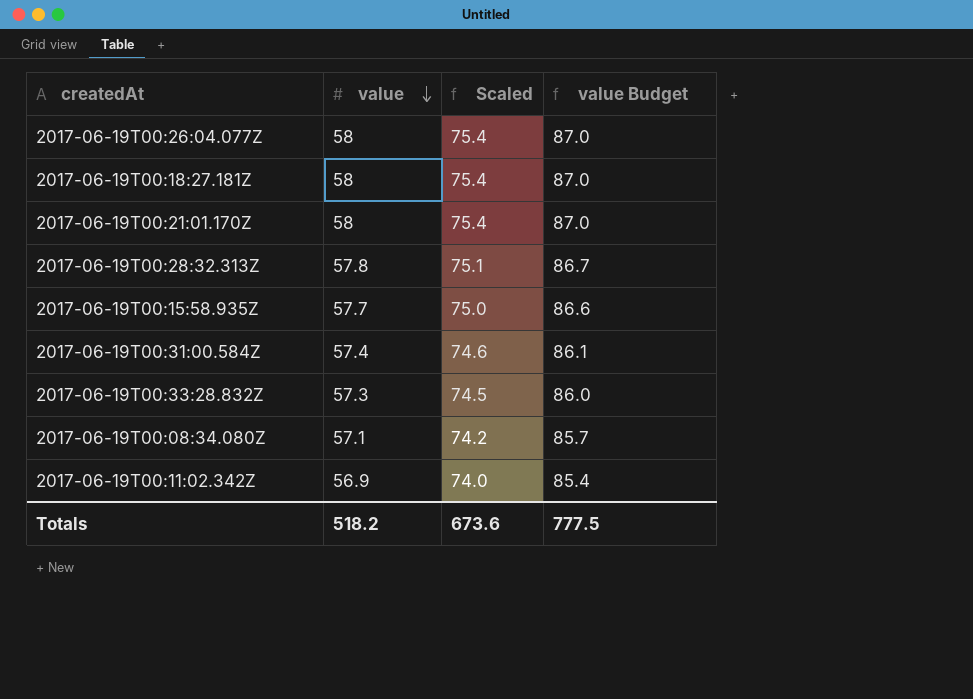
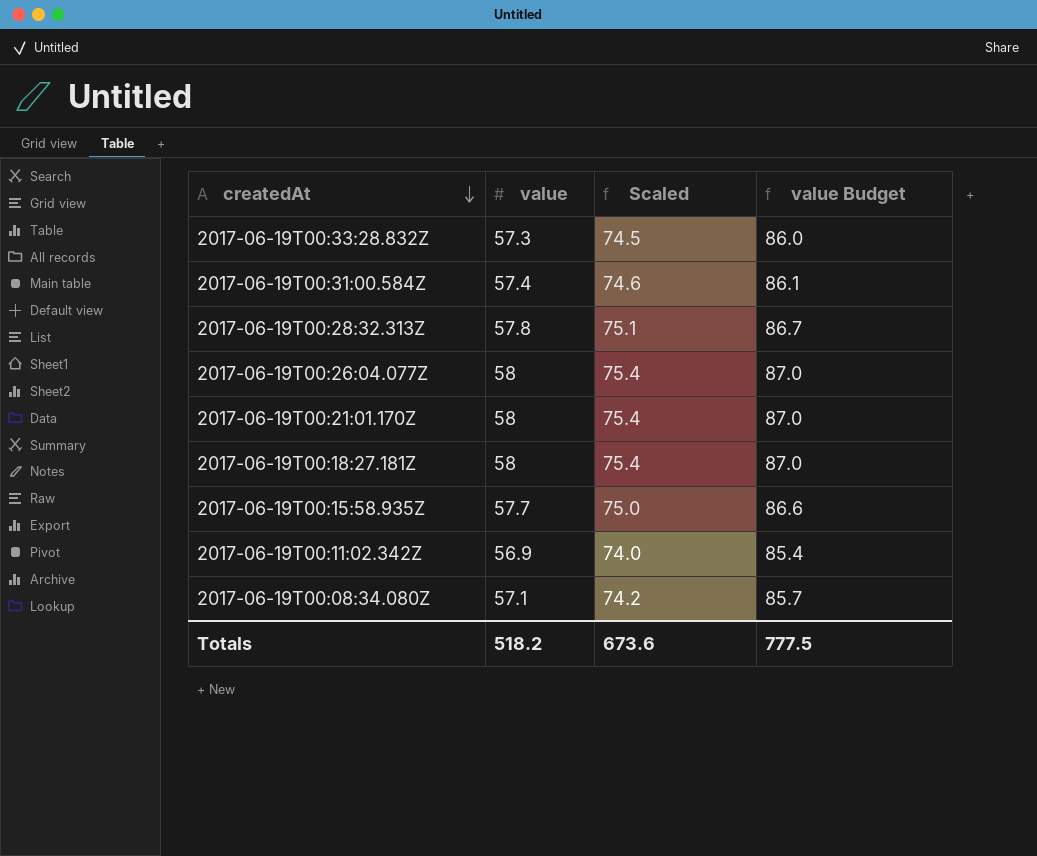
row order: value descending -> createdAt descending

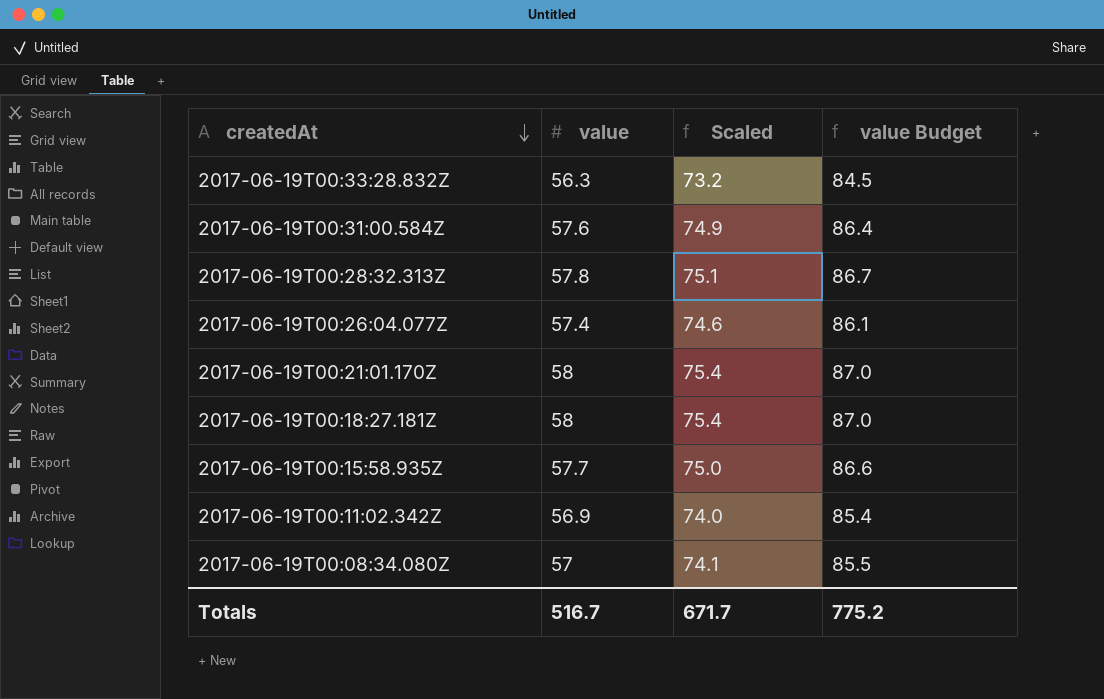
2017-06-19T00:33:28.832Z | value: 57.3 -> 56.3
2017-06-19T00:33:28.832Z | Scaled: 74.5 -> 73.2
2017-06-19T00:33:28.832Z | value Budget: 86.0 -> 84.5
2017-06-19T00:31:00.584Z | value: 57.4 -> 57.6
2017-06-19T00:31:00.584Z | Scaled: 74.6 -> 74.9
2017-06-19T00:31:00.584Z | value Budget: 86.1 -> 86.4
2017-06-19T00:26:04.077Z | value: 58 -> 57.4
2017-06-19T00:26:04.077Z | Scaled: 75.4 -> 74.6
2017-06-19T00:26:04.077Z | value Budget: 87.0 -> 86.1
2017-06-19T00:08:34.080Z | value: 57.1 -> 57
2017-06-19T00:08:34.080Z | Scaled: 74.2 -> 74.1
2017-06-19T00:08:34.080Z | value Budget: 85.7 -> 85.5
Totals | value: 518.2 -> 516.7
Totals | Scaled: 673.6 -> 671.7
Totals | value Budget: 777.5 -> 775.2

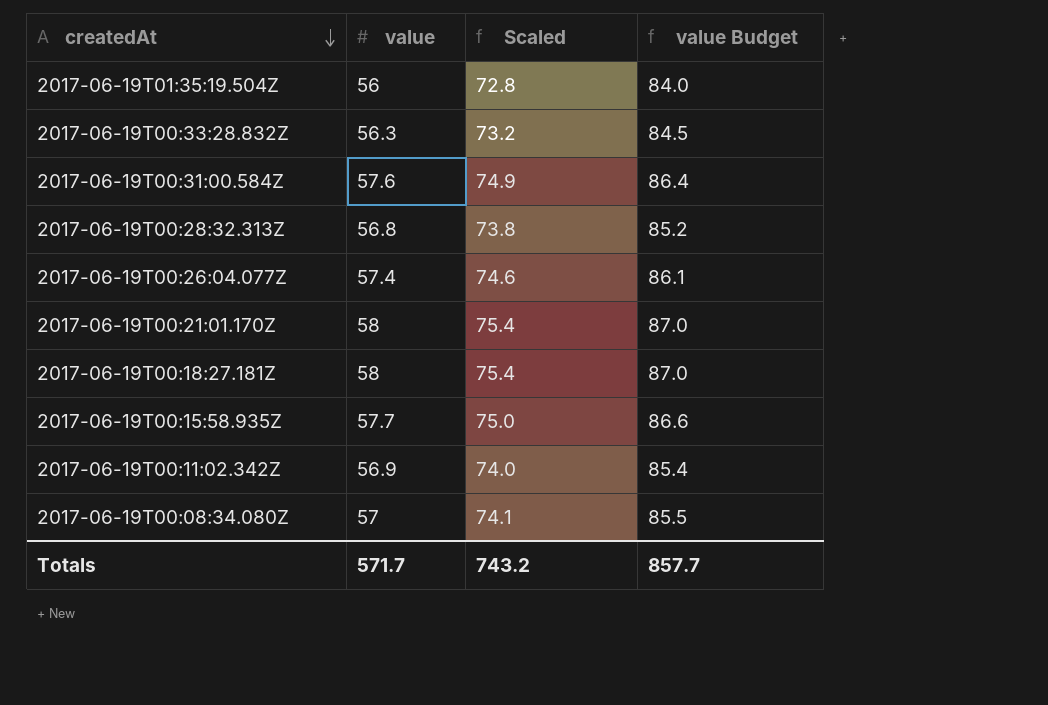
row 2017-06-19T01:35:19.504Z: none -> 56 | 72.8 | 84.0
2017-06-19T00:28:32.313Z | value: 57.8 -> 56.8
2017-06-19T00:28:32.313Z | Scaled: 75.1 -> 73.8
2017-06-19T00:28:32.313Z | value Budget: 86.7 -> 85.2
Totals | value: 516.7 -> 571.7
Totals | Scaled: 671.7 -> 743.2
Totals | value Budget: 775.2 -> 857.7

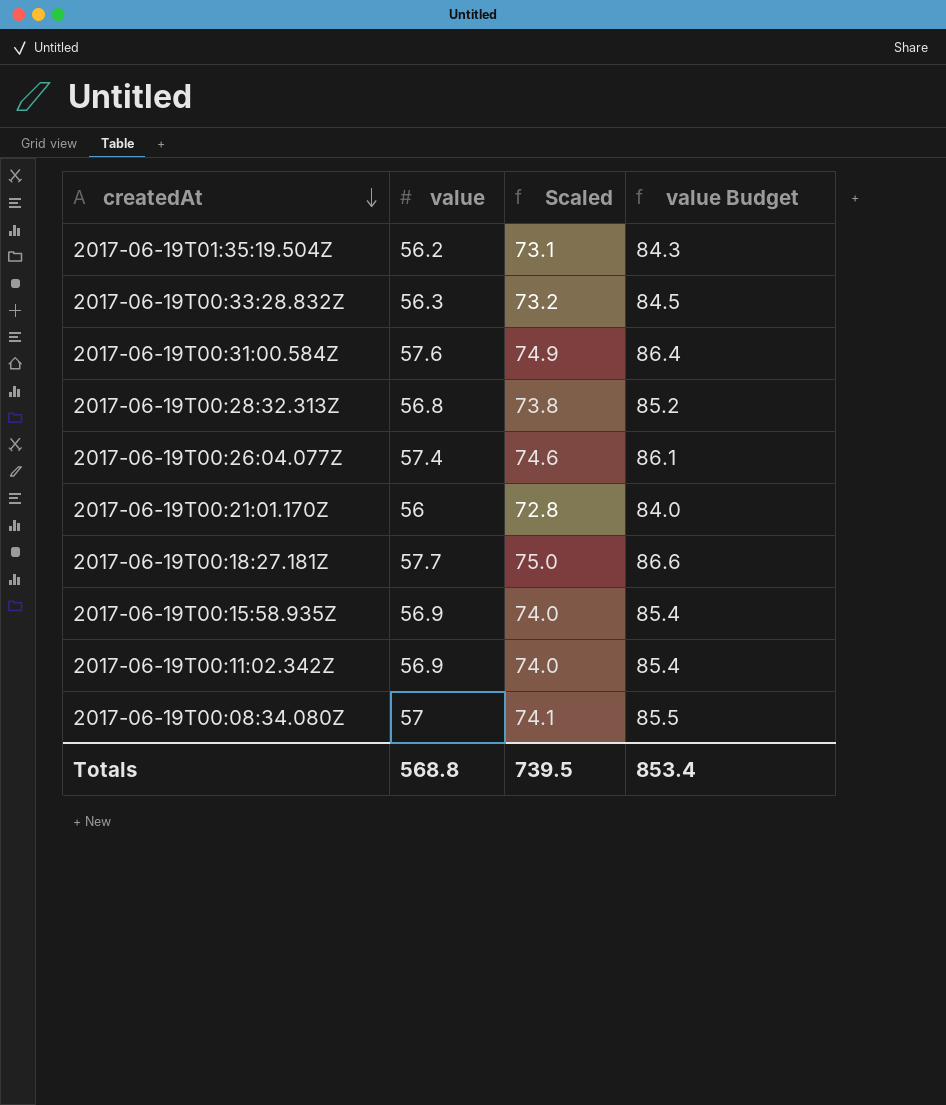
2017-06-19T01:35:19.504Z | value: 56 -> 56.2
2017-06-19T01:35:19.504Z | Scaled: 72.8 -> 73.1
2017-06-19T01:35:19.504Z | value Budget: 84.0 -> 84.3
2017-06-19T00:21:01.170Z | value: 58 -> 56
2017-06-19T00:21:01.170Z | Scaled: 75.4 -> 72.8
2017-06-19T00:21:01.170Z | value Budget: 87.0 -> 84.0
2017-06-19T00:18:27.181Z | value: 58 -> 57.7
2017-06-19T00:18:27.181Z | Scaled: 75.4 -> 75.0
2017-06-19T00:18:27.181Z | value Budget: 87.0 -> 86.6
2017-06-19T00:15:58.935Z | value: 57.7 -> 56.9
2017-06-19T00:15:58.935Z | Scaled: 75.0 -> 74.0
2017-06-19T00:15:58.935Z | value Budget: 86.6 -> 85.4
Totals | value: 571.7 -> 568.8
Totals | Scaled: 743.2 -> 739.5
Totals | value Budget: 857.7 -> 853.4

